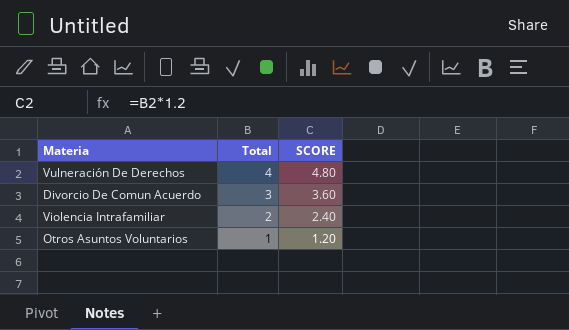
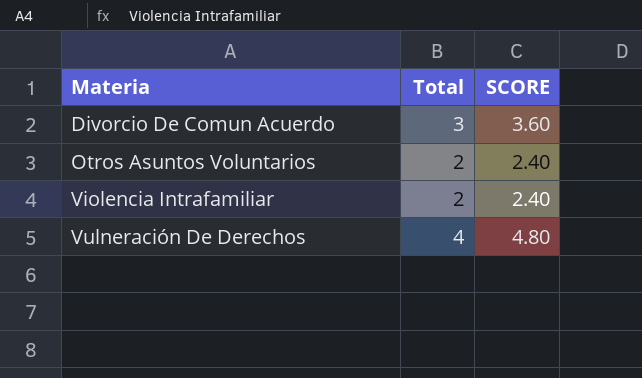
row order: Total descending -> Materia ascending
Otros Asuntos Voluntarios | Total: 1 -> 2
Otros Asuntos Voluntarios | SCORE: 1.20 -> 2.40

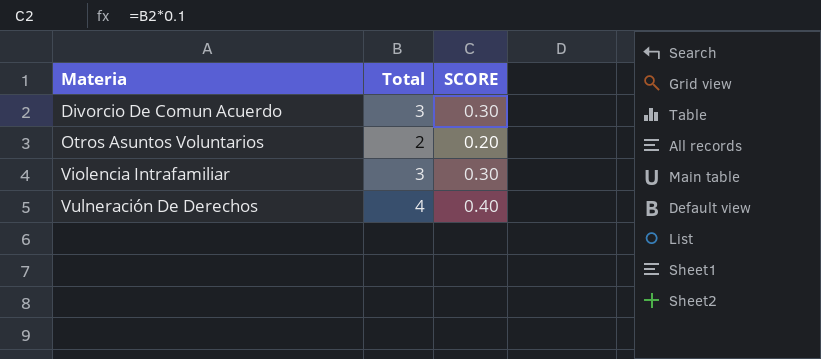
column SCORE | formula: [Total] * 1.2 -> [Total] * 0.1
Violencia Intrafamiliar | Total: 2 -> 3

